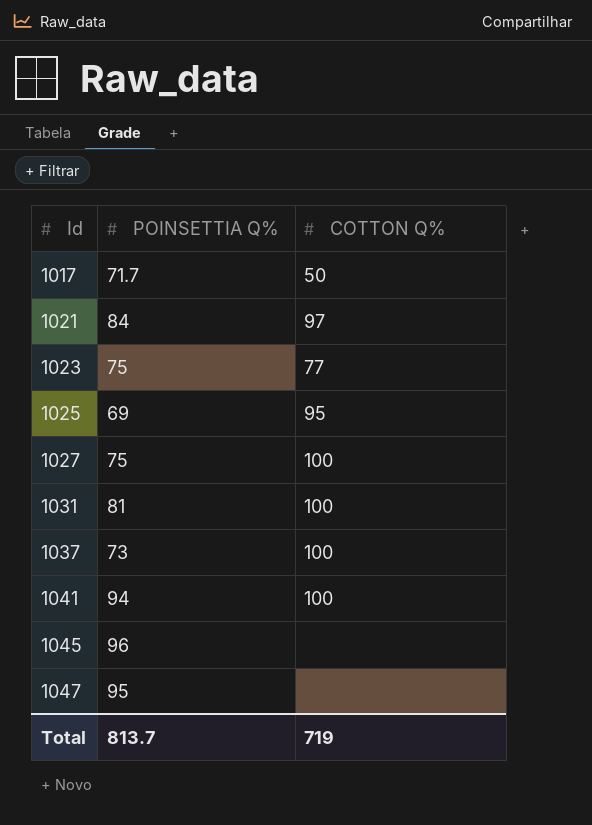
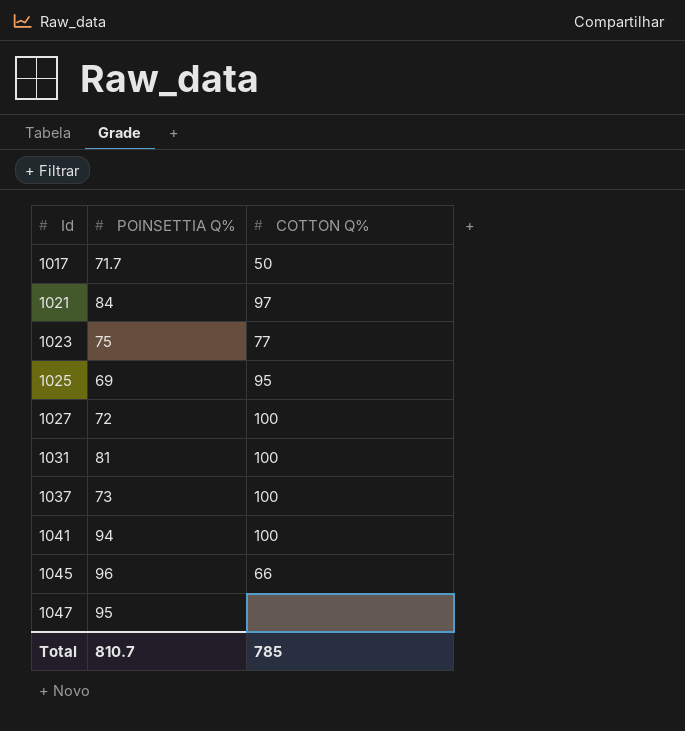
1027 | POINSETTIA Q%: 75 -> 72
1045 | COTTON Q%: none -> 66
Total | POINSETTIA Q%: 813.7 -> 810.7
Total | COTTON Q%: 719 -> 785

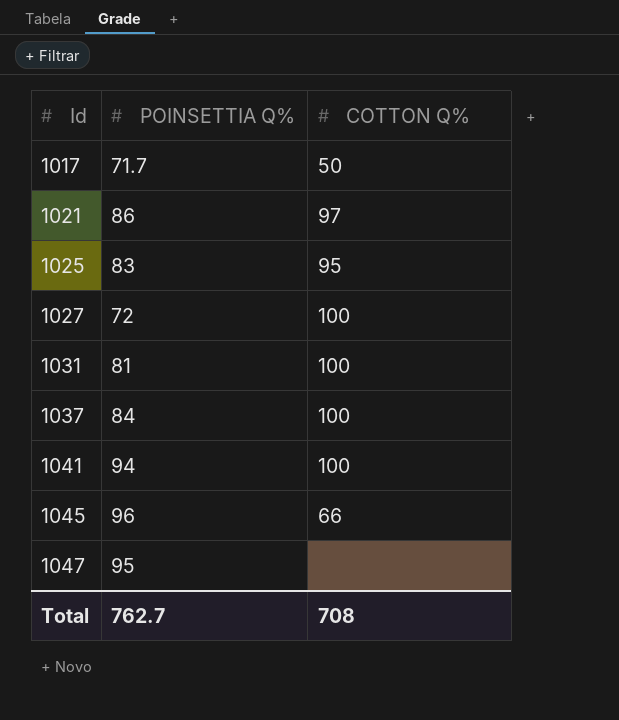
row 1023: 75 | 77 -> none
1021 | POINSETTIA Q%: 84 -> 86
1025 | POINSETTIA Q%: 69 -> 83
1037 | POINSETTIA Q%: 73 -> 84
Total | POINSETTIA Q%: 810.7 -> 762.7
Total | COTTON Q%: 785 -> 708

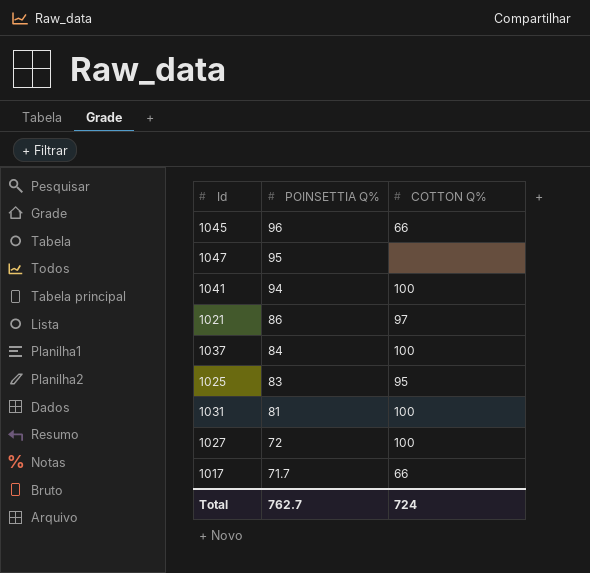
row order: Id ascending -> POINSETTIA Q% descending
1017 | COTTON Q%: 50 -> 66
Total | COTTON Q%: 708 -> 724

